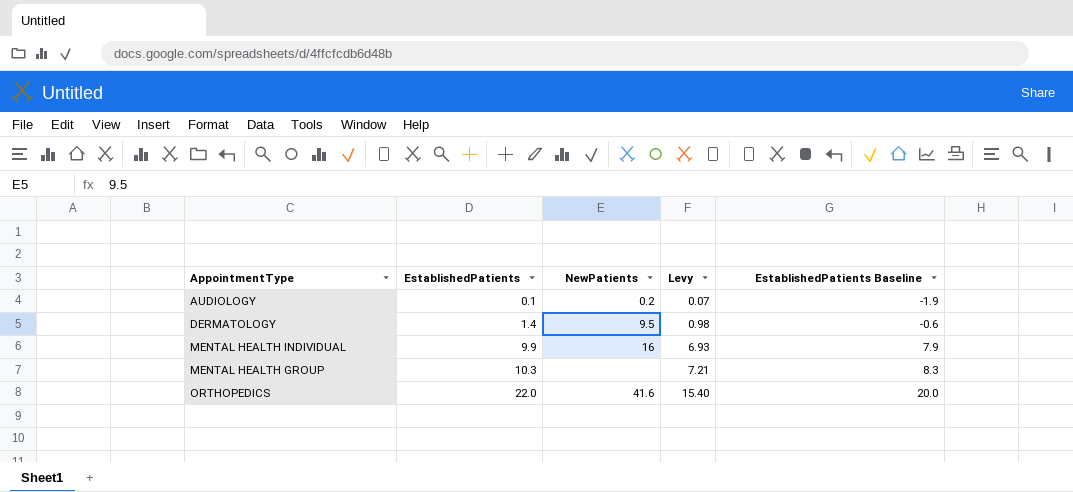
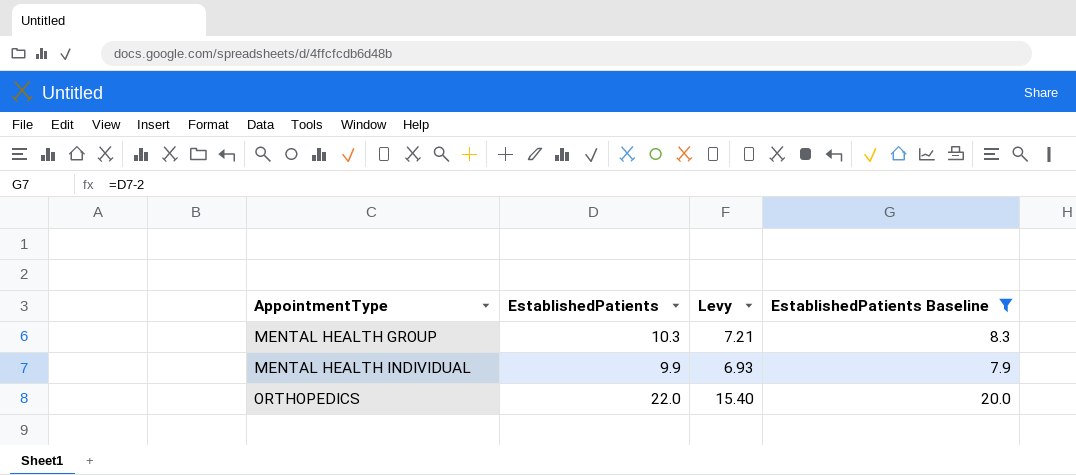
filter: none -> EstablishedPatients Baseline >= 7.9
row order: EstablishedPatients ascending -> AppointmentType ascending
column NewPatients | position: 3 -> none

